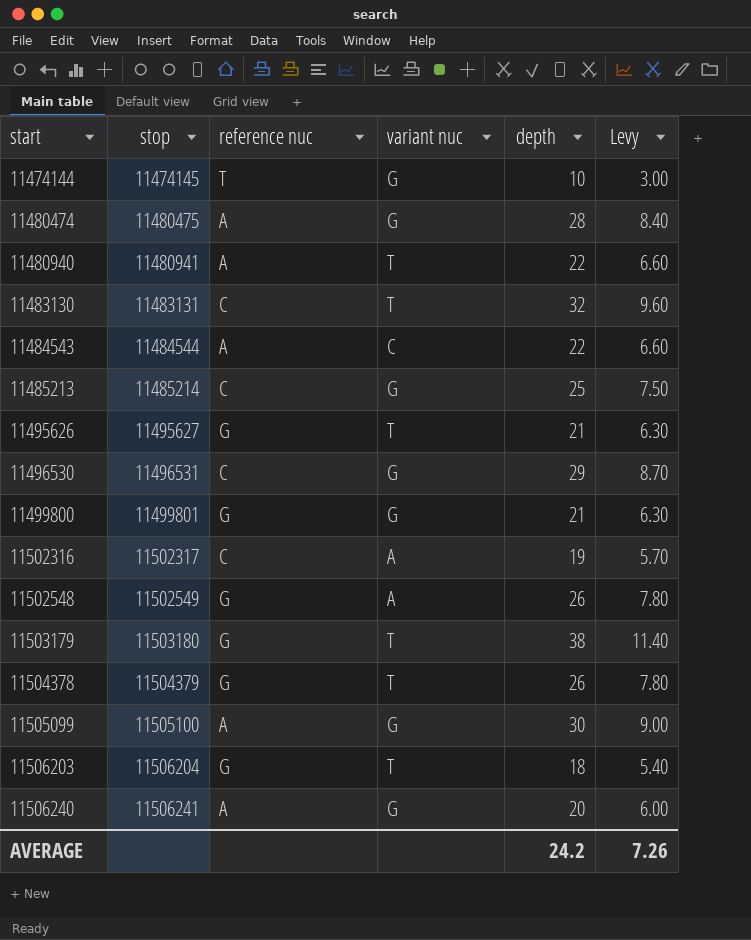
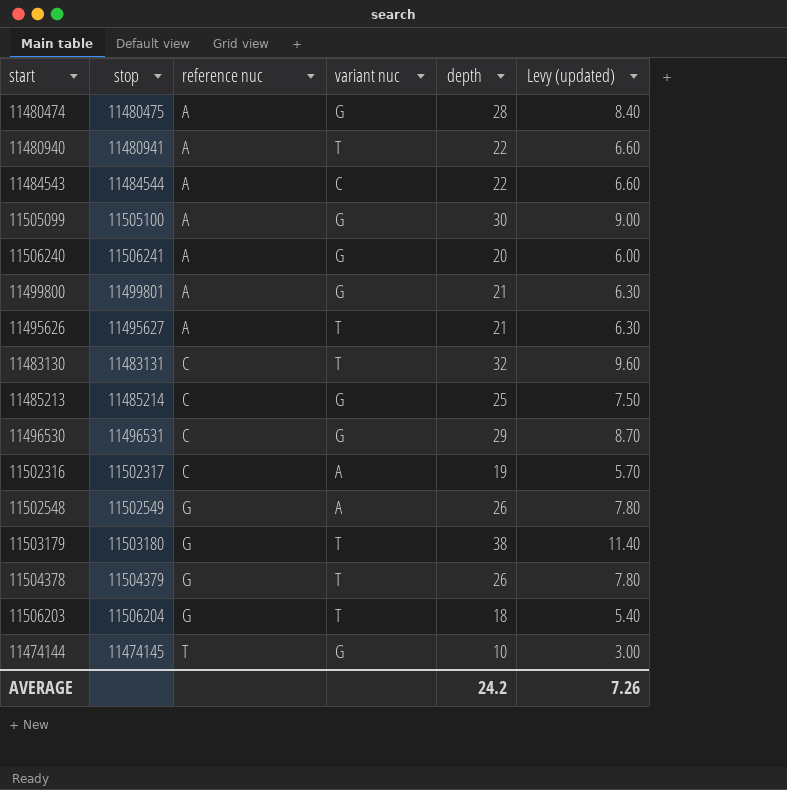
row order: start ascending -> reference nuc ascending
column name: Levy -> Levy (updated)
11499800 | reference nuc: G -> A
11495626 | reference nuc: G -> A

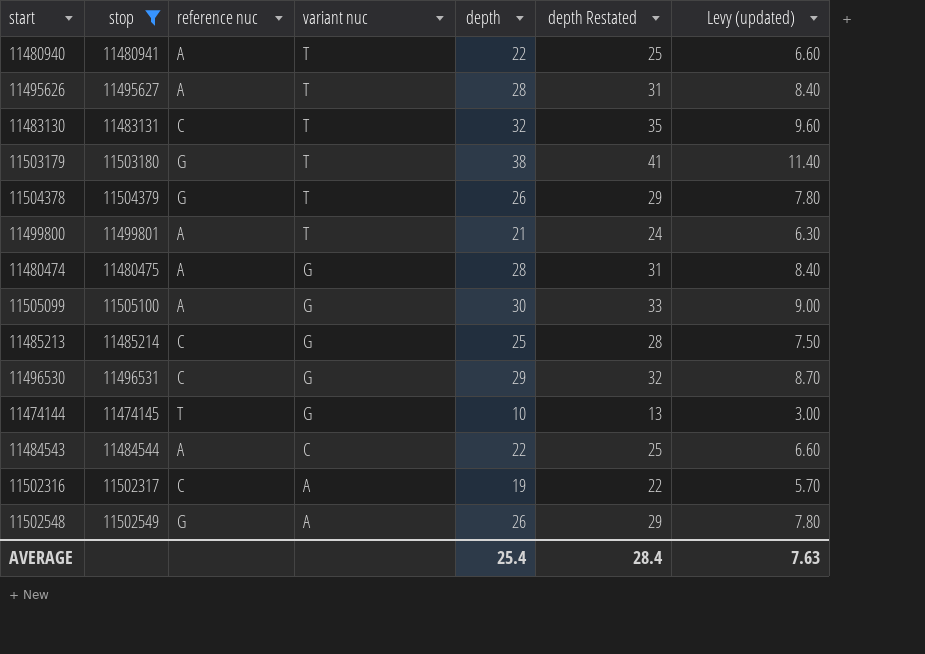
filter: none -> stop <= 11505100
row order: reference nuc ascending -> variant nuc descending
column depth Restated | formula: none -> [depth] + 3
11495626 | depth: 21 -> 28
11495626 | Levy (updated): 6.30 -> 8.40
11499800 | variant nuc: G -> T
AVERAGE | depth: 24.2 -> 25.4
AVERAGE | Levy (updated): 7.26 -> 7.63

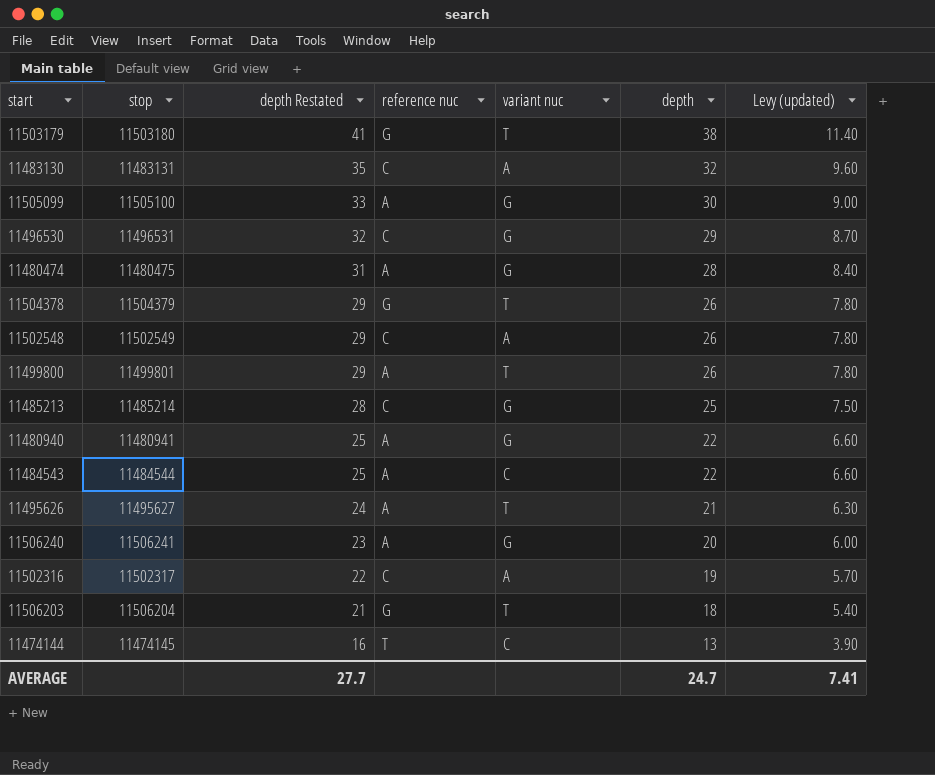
filter: stop <= 11505100 -> none
row order: variant nuc descending -> depth Restated descending
column depth Restated | position: 6 -> 3
11483130 | variant nuc: T -> A
11502548 | reference nuc: G -> C
11499800 | depth Restated: 24 -> 29
11499800 | depth: 21 -> 26
11499800 | Levy (updated): 6.30 -> 7.80
11480940 | variant nuc: T -> G
11495626 | depth Restated: 31 -> 24
11495626 | depth: 28 -> 21
11495626 | Levy (updated): 8.40 -> 6.30
11474144 | depth Restated: 13 -> 16
11474144 | variant nuc: G -> C
11474144 | depth: 10 -> 13
11474144 | Levy (updated): 3.00 -> 3.90
AVERAGE | depth Restated: 28.4 -> 27.7
AVERAGE | depth: 25.4 -> 24.7
AVERAGE | Levy (updated): 7.63 -> 7.41

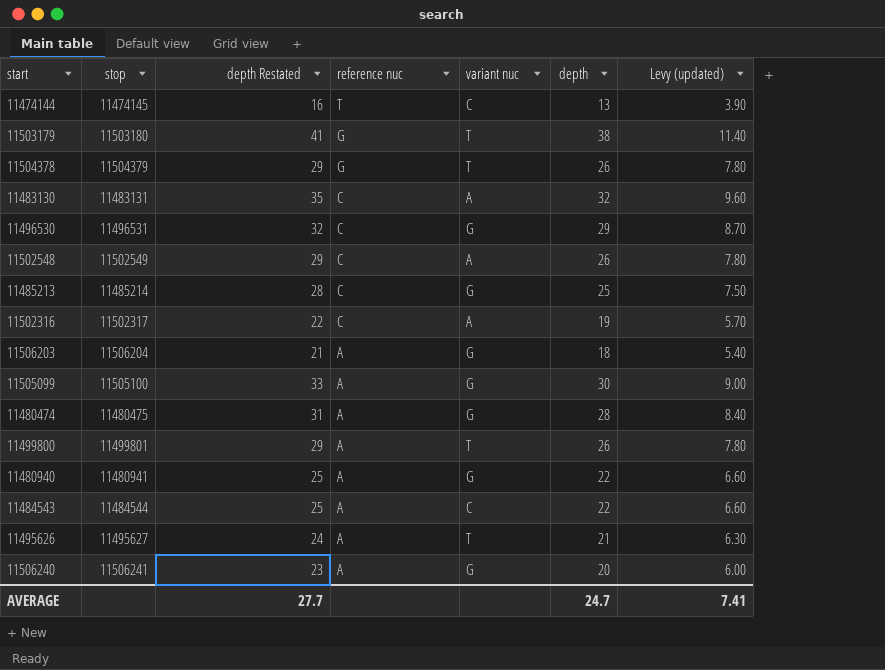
row order: depth Restated descending -> reference nuc descending
11506203 | reference nuc: G -> A
11506203 | variant nuc: T -> G

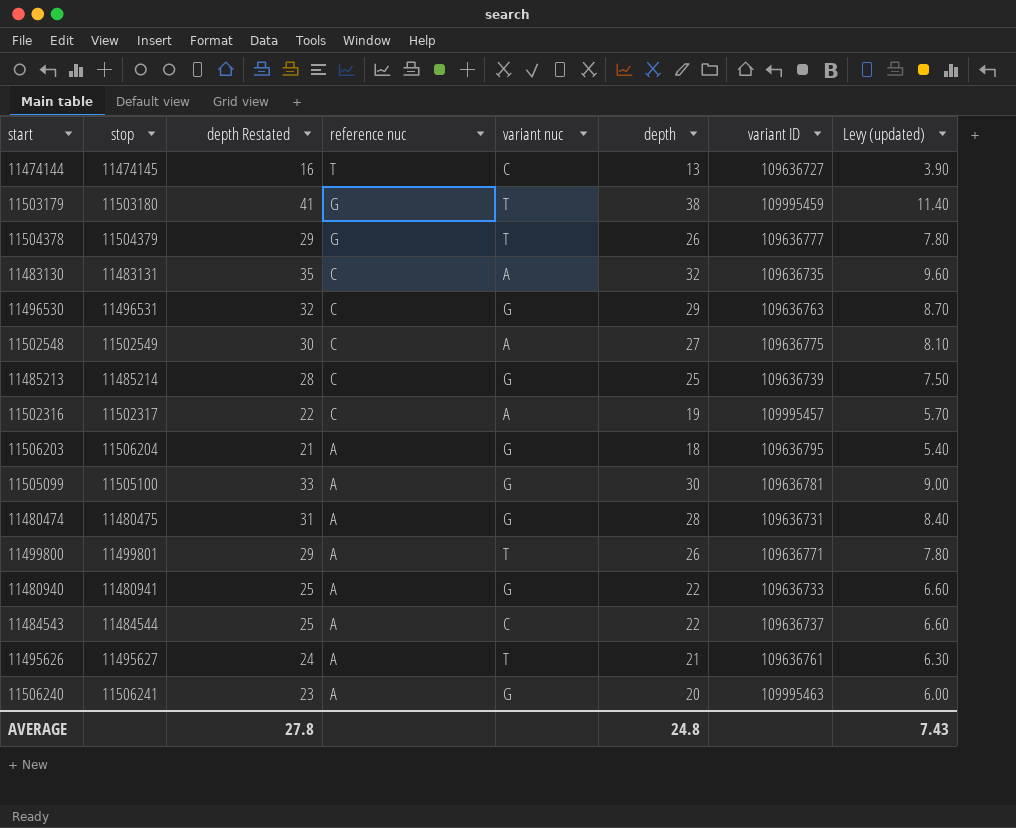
column variant ID | position: none -> 7
11502548 | depth Restated: 29 -> 30
11502548 | depth: 26 -> 27
11502548 | Levy (updated): 7.80 -> 8.10
AVERAGE | depth Restated: 27.7 -> 27.8
AVERAGE | depth: 24.7 -> 24.8
AVERAGE | Levy (updated): 7.41 -> 7.43

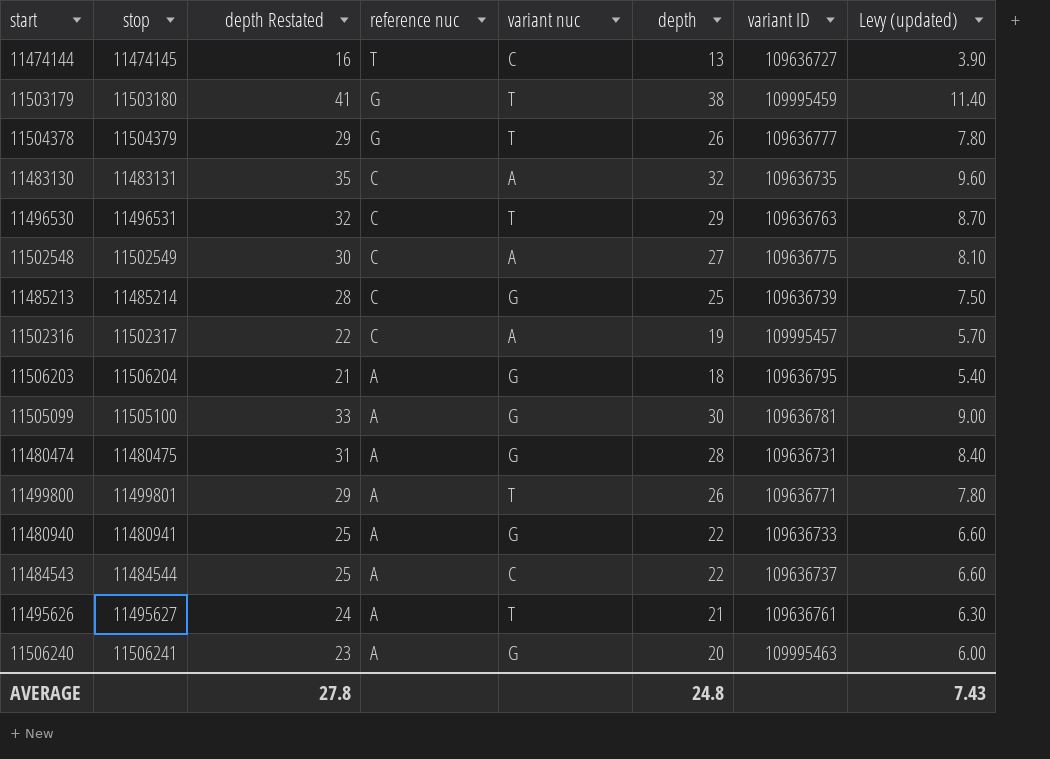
11496530 | variant nuc: G -> T

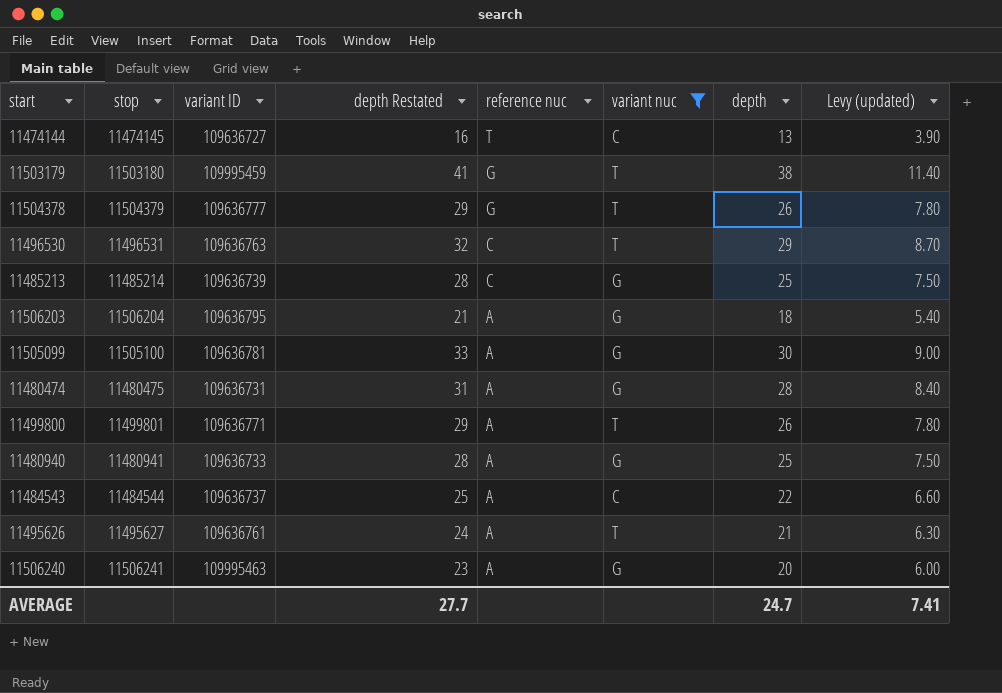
filter: none -> variant nuc != A
column variant ID | position: 7 -> 3
11480940 | depth Restated: 25 -> 28
11480940 | depth: 22 -> 25
11480940 | Levy (updated): 6.60 -> 7.50
AVERAGE | depth Restated: 27.8 -> 27.7
AVERAGE | depth: 24.8 -> 24.7
AVERAGE | Levy (updated): 7.43 -> 7.41

